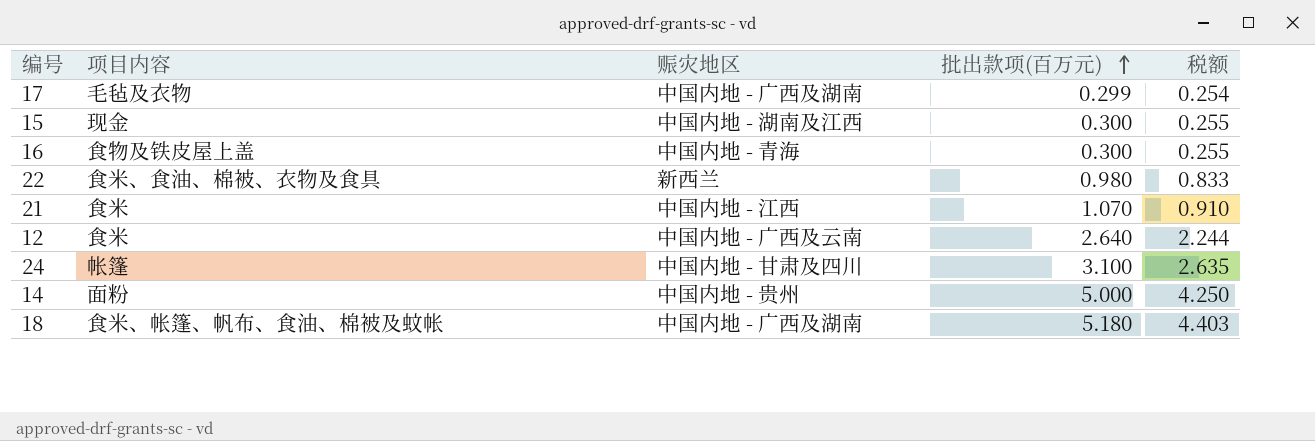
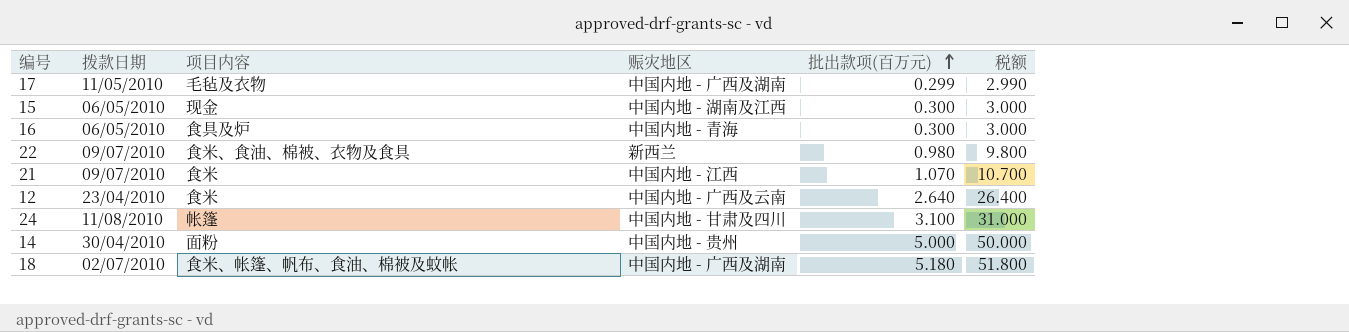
column 拨款日期 | position: none -> 2
column 税额 | formula: [批出款项(百万元)] * 0.85 -> [批出款项(百万元)] * 10
16 | 项目内容: 食物及铁皮屋上盖 -> 食具及炉

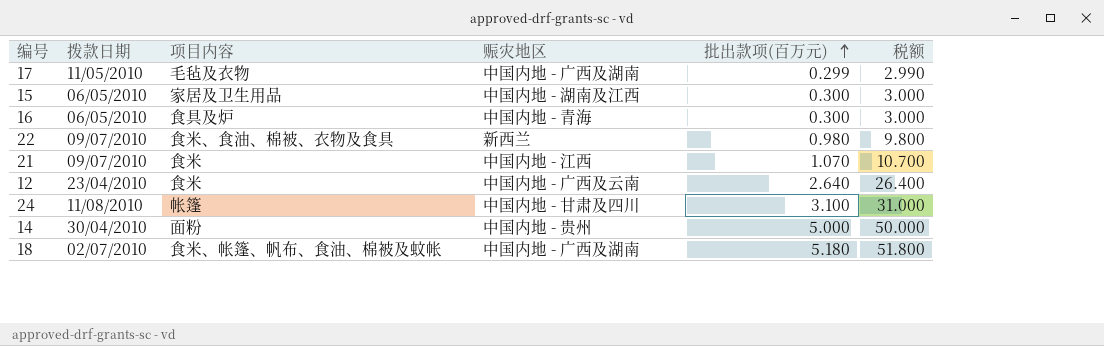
15 | 项目内容: 现金 -> 家居及卫生用品

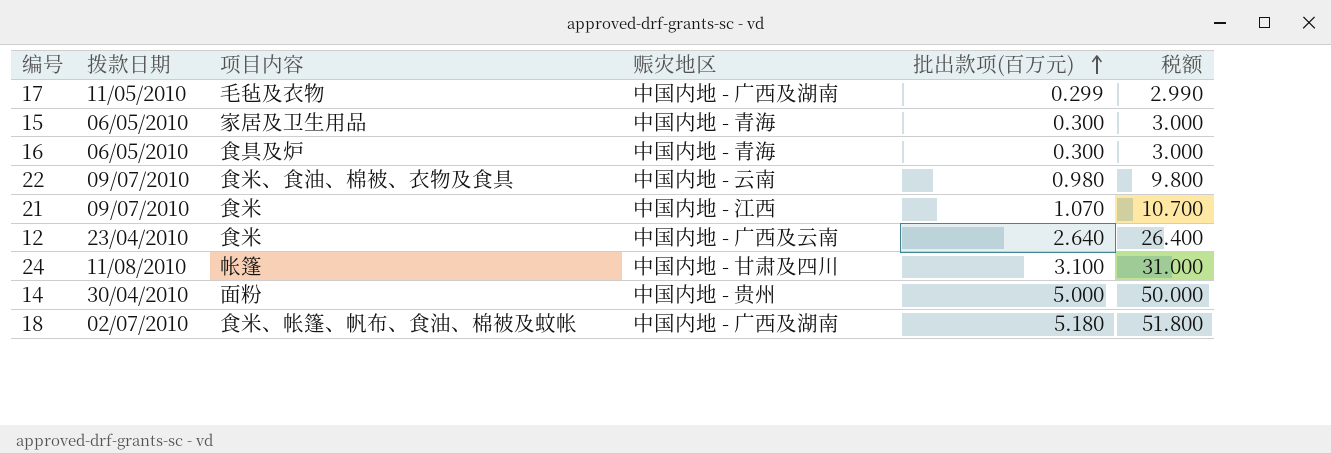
15 | 赈灾地区: 中国内地 - 湖南及江西 -> 中国内地 - 青海
22 | 赈灾地区: 新西兰 -> 中国内地 - 云南

